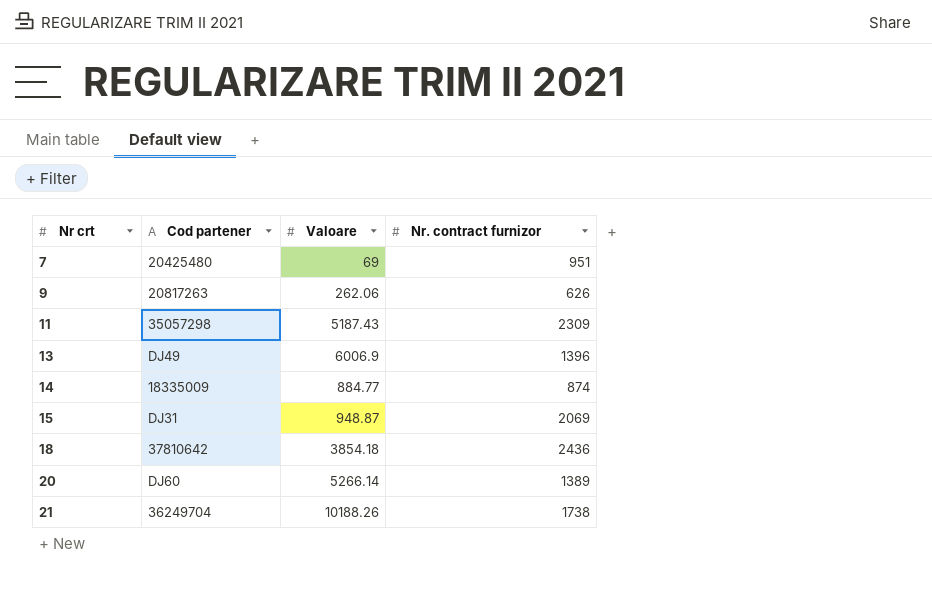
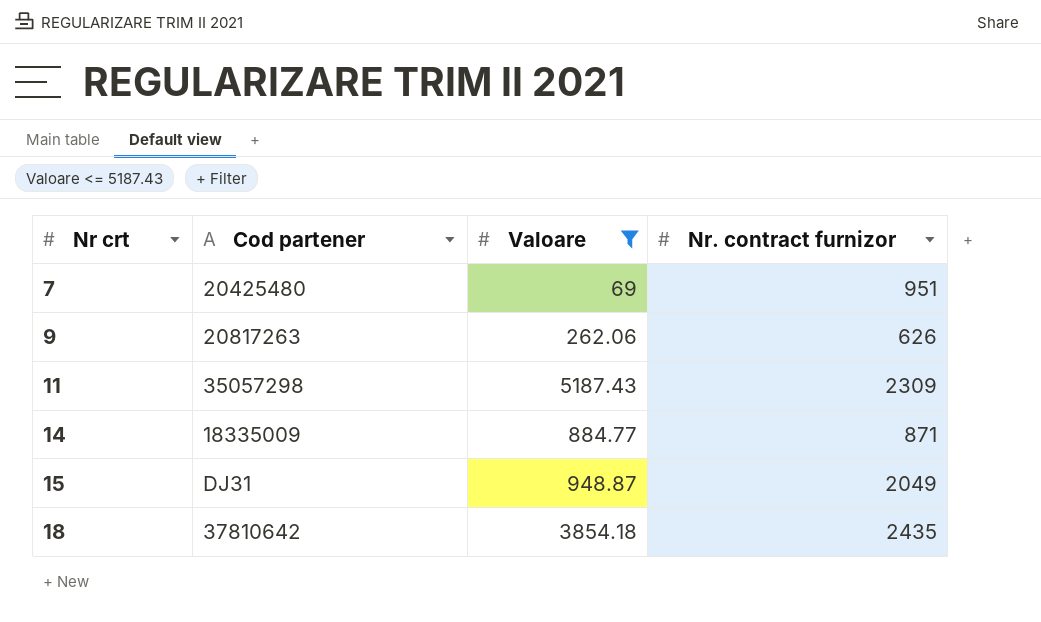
filter: none -> Valoare <= 5187.43
14 | Nr. contract furnizor: 874 -> 871
15 | Nr. contract furnizor: 2069 -> 2049
18 | Nr. contract furnizor: 2436 -> 2435

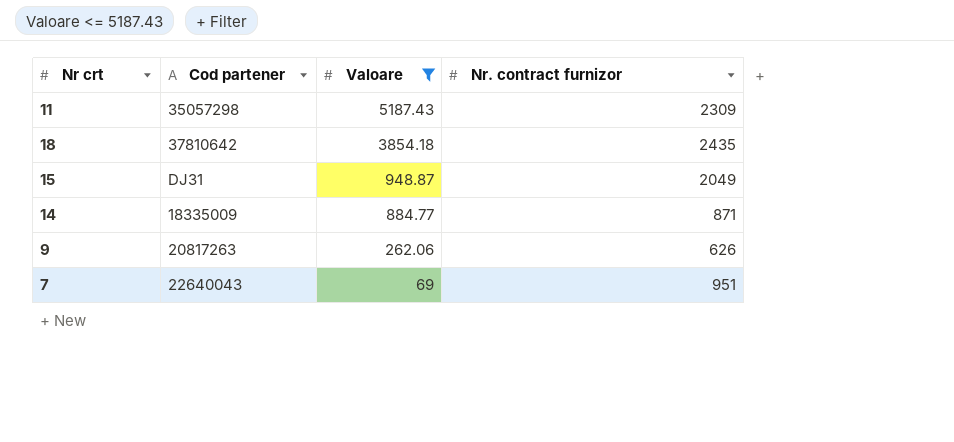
row order: Nr crt ascending -> Valoare descending
7 | Cod partener: 20425480 -> 22640043

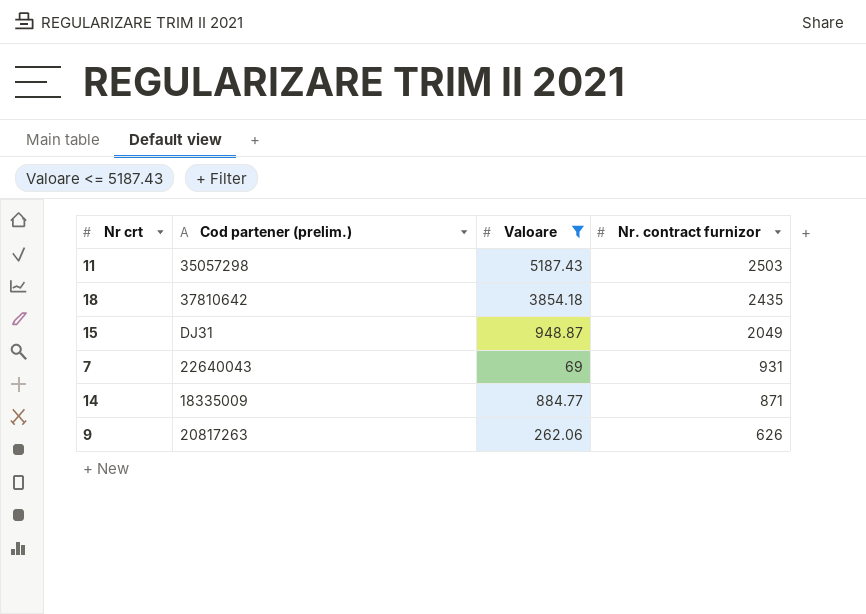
row order: Valoare descending -> Nr. contract furnizor descending
column name: Cod partener -> Cod partener (prelim.)
11 | Nr. contract furnizor: 2309 -> 2503
7 | Nr. contract furnizor: 951 -> 931

